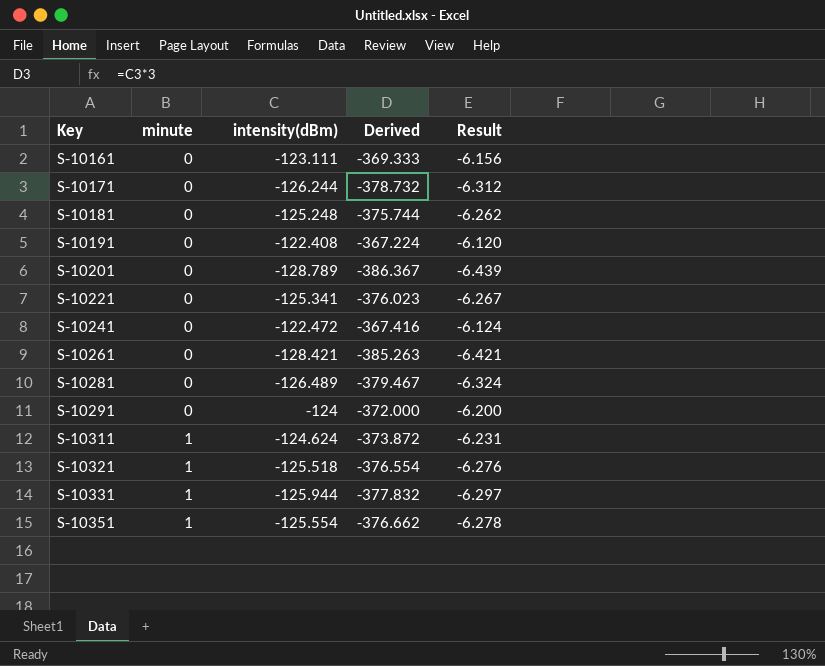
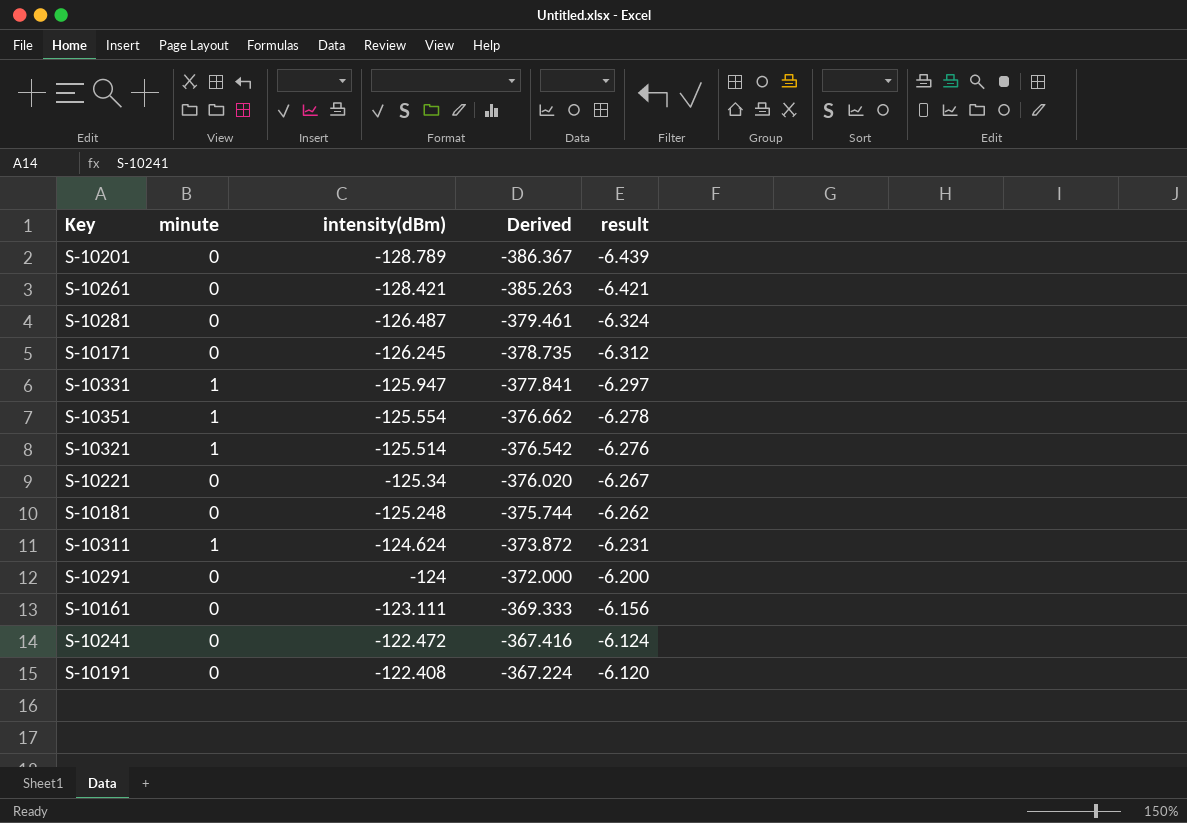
row order: Key ascending -> intensity(dBm) ascending
column name: Result -> result
S-10281 | intensity(dBm): -126.489 -> -126.487
S-10281 | Derived: -379.467 -> -379.461
S-10171 | intensity(dBm): -126.244 -> -126.245
S-10171 | Derived: -378.732 -> -378.735
S-10331 | intensity(dBm): -125.944 -> -125.947
S-10331 | Derived: -377.832 -> -377.841
S-10321 | intensity(dBm): -125.518 -> -125.514
S-10321 | Derived: -376.554 -> -376.542
S-10221 | intensity(dBm): -125.341 -> -125.34
S-10221 | Derived: -376.023 -> -376.020

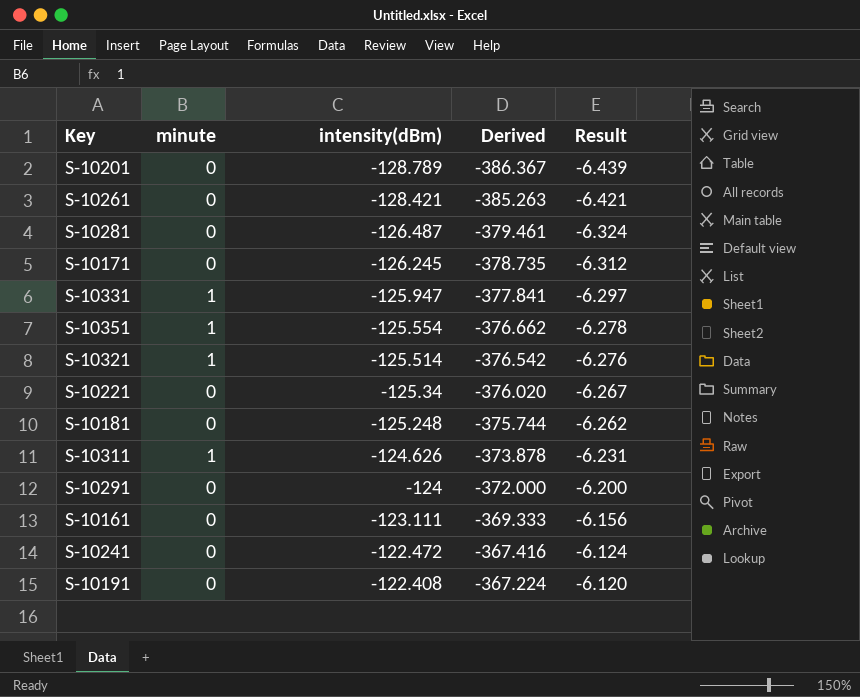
column name: result -> Result
S-10311 | intensity(dBm): -124.624 -> -124.626
S-10311 | Derived: -373.872 -> -373.878

